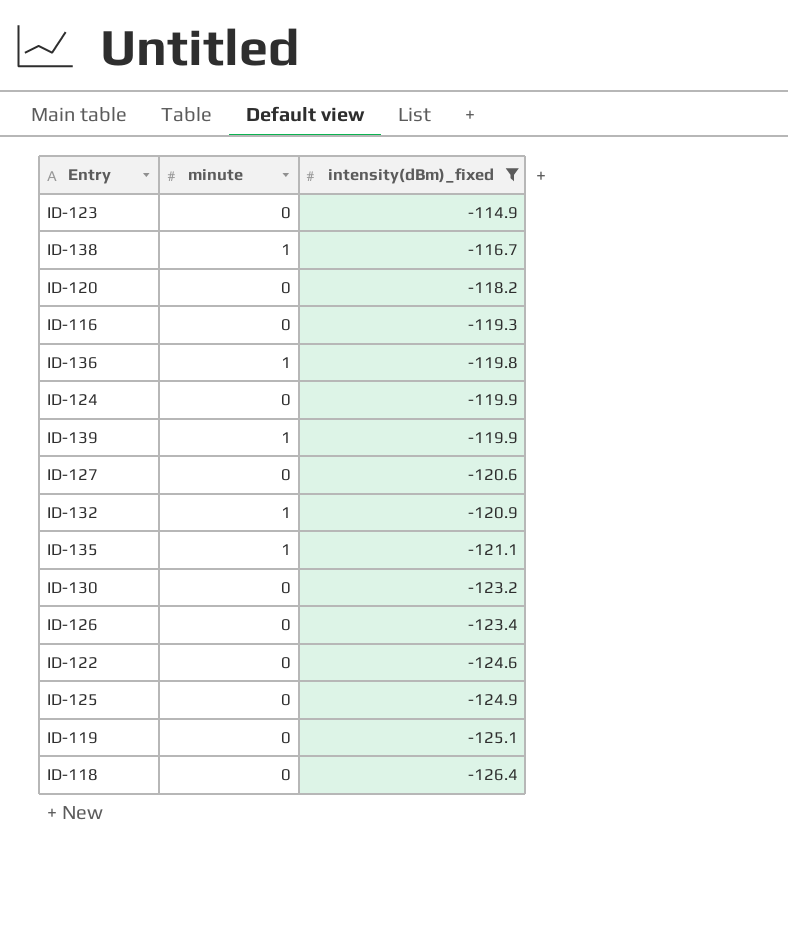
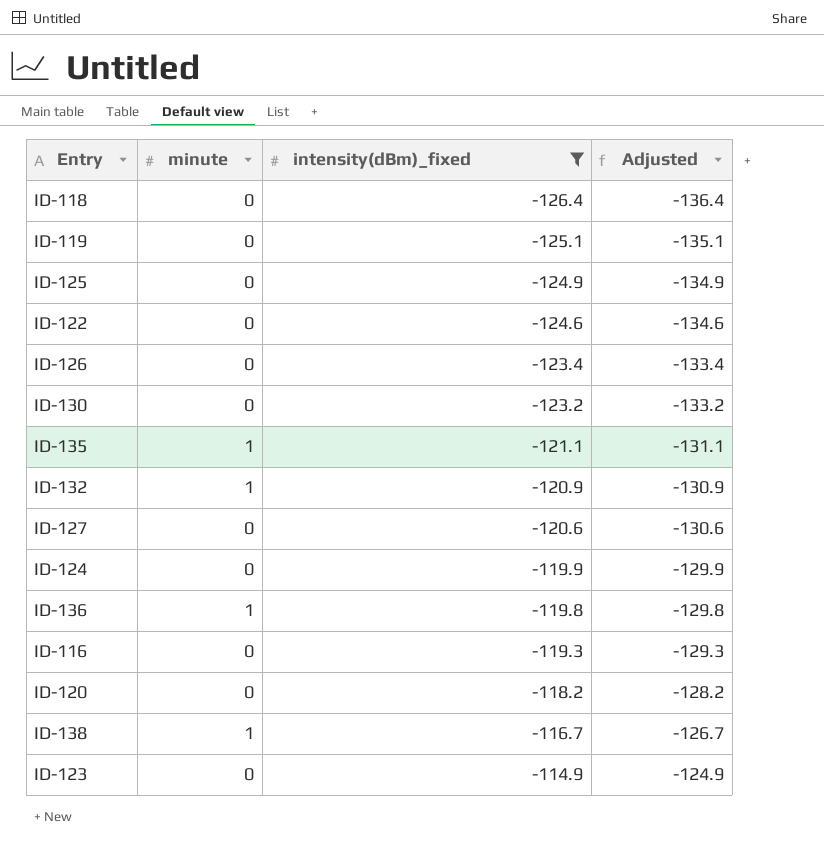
row order: intensity(dBm)_fixed descending -> intensity(dBm)_fixed ascending
column Adjusted | formula: none -> [intensity(dBm)_fixed] - 10
row ID-139: 1 | -119.9 -> none

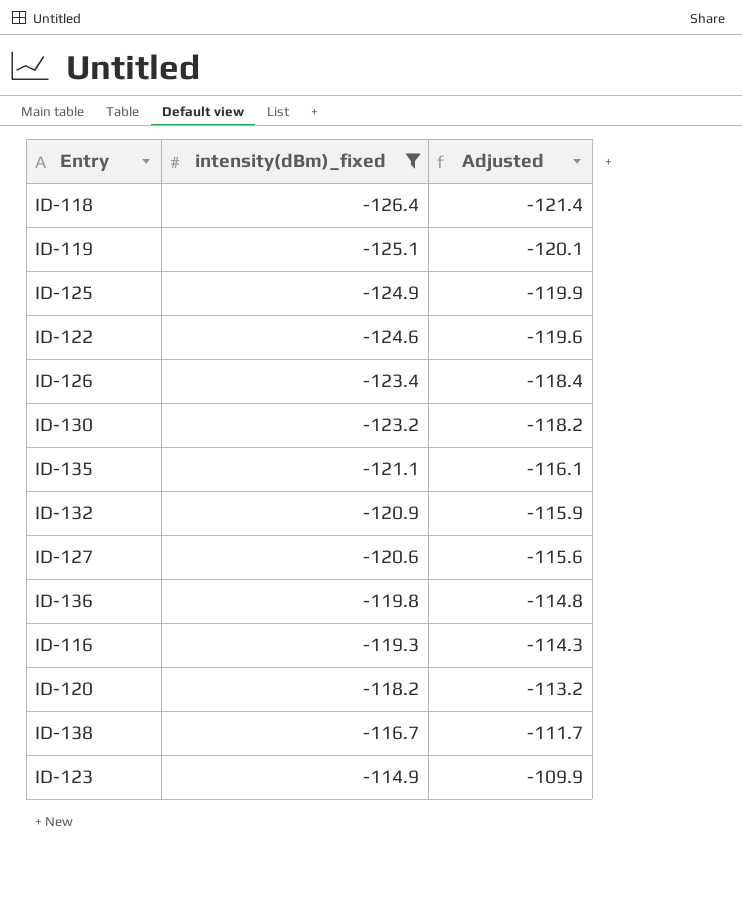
column minute | position: 2 -> none
column Adjusted | formula: [intensity(dBm)_fixed] - 10 -> [intensity(dBm)_fixed] + 5
row ID-124: 0 | -119.9 | -129.9 -> none

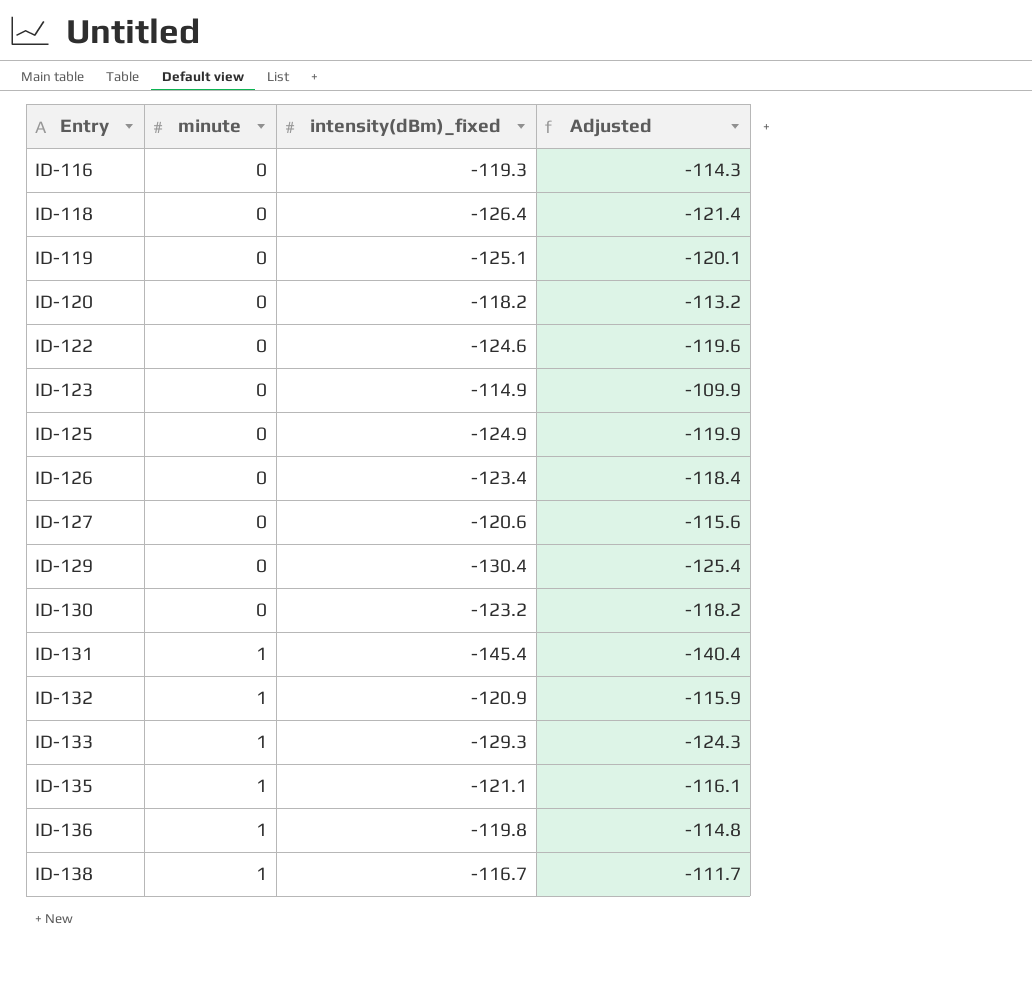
filter: intensity(dBm)_fixed >= -126.4 -> none
row order: intensity(dBm)_fixed ascending -> Entry ascending
column minute | position: none -> 2

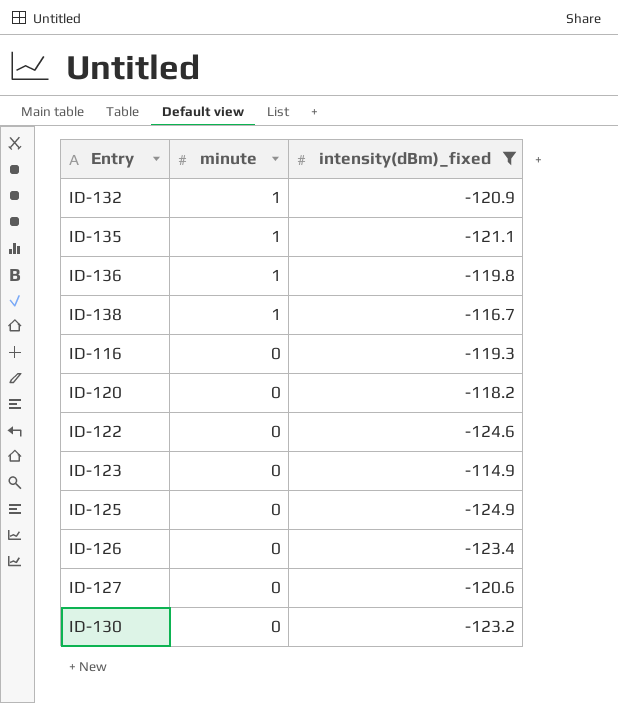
filter: none -> intensity(dBm)_fixed >= -124.9
row order: Entry ascending -> minute descending
column Adjusted | formula: [intensity(dBm)_fixed] + 5 -> none

